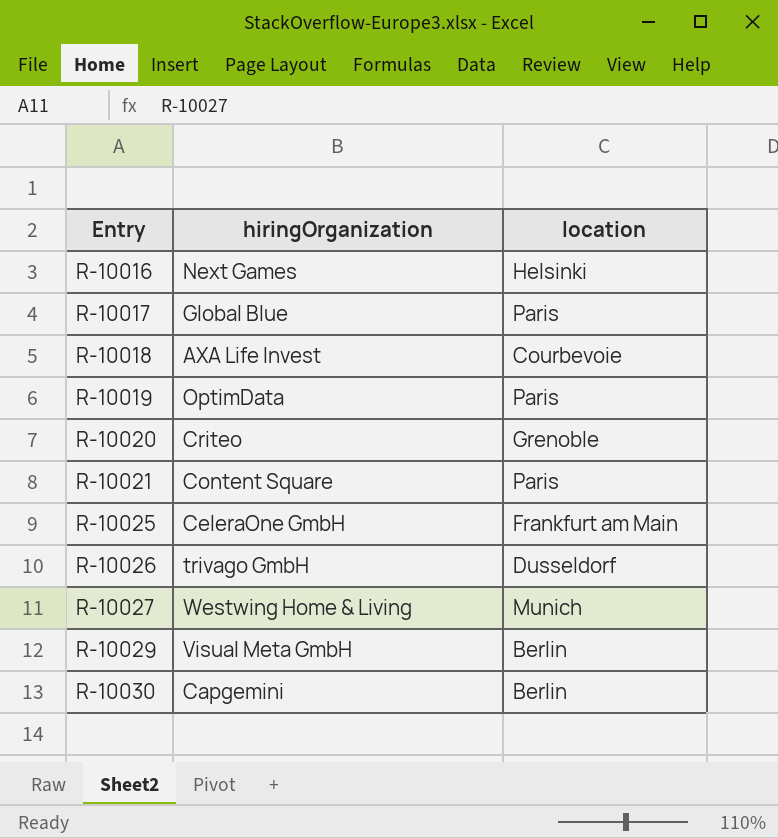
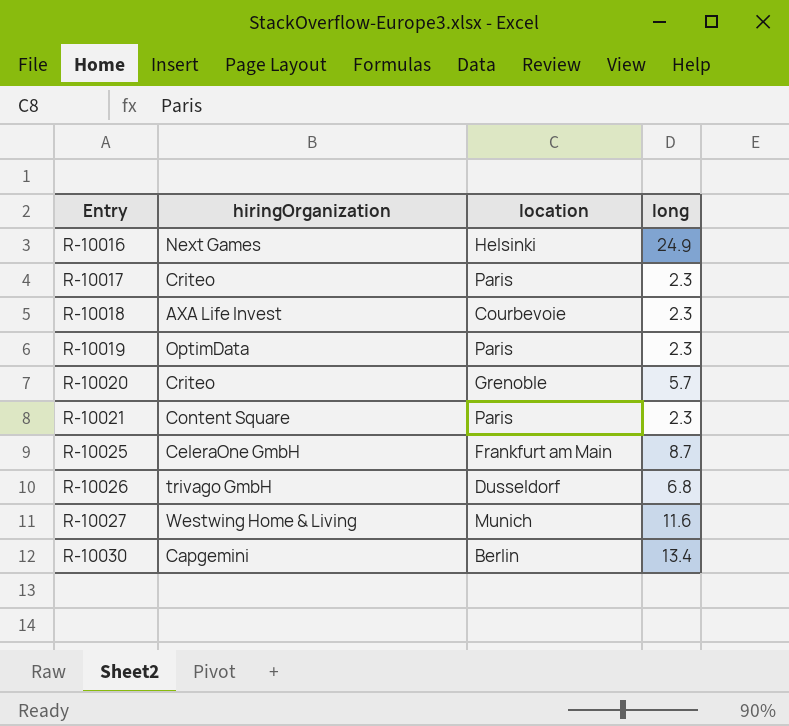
column long | position: none -> 4
row R-10029: Visual Meta GmbH | Berlin -> none
R-10017 | hiringOrganization: Global Blue -> Criteo

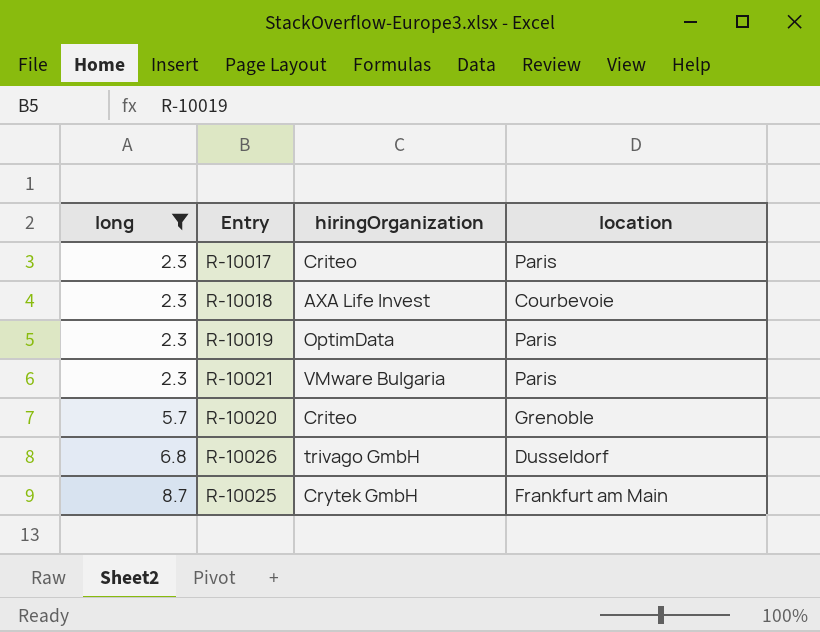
filter: none -> long <= 8.7
row order: Entry ascending -> long ascending
column long | position: 4 -> 1
R-10021 | hiringOrganization: Content Square -> VMware Bulgaria
R-10025 | hiringOrganization: CeleraOne GmbH -> Crytek GmbH

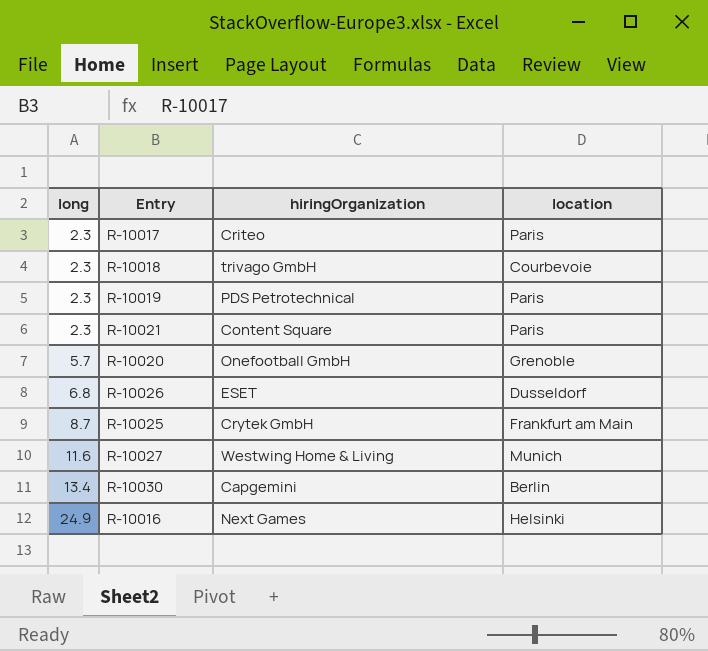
filter: long <= 8.7 -> none
R-10018 | hiringOrganization: AXA Life Invest -> trivago GmbH
R-10019 | hiringOrganization: OptimData -> PDS Petrotechnical
R-10021 | hiringOrganization: VMware Bulgaria -> Content Square
R-10020 | hiringOrganization: Criteo -> Onefootball GmbH
R-10026 | hiringOrganization: trivago GmbH -> ESET

